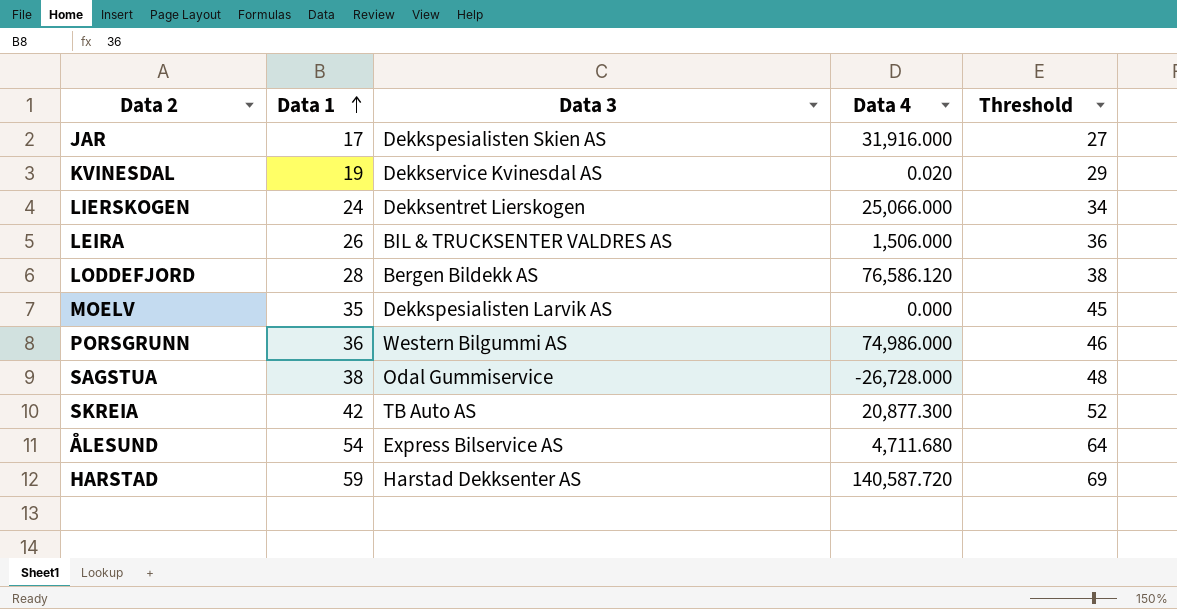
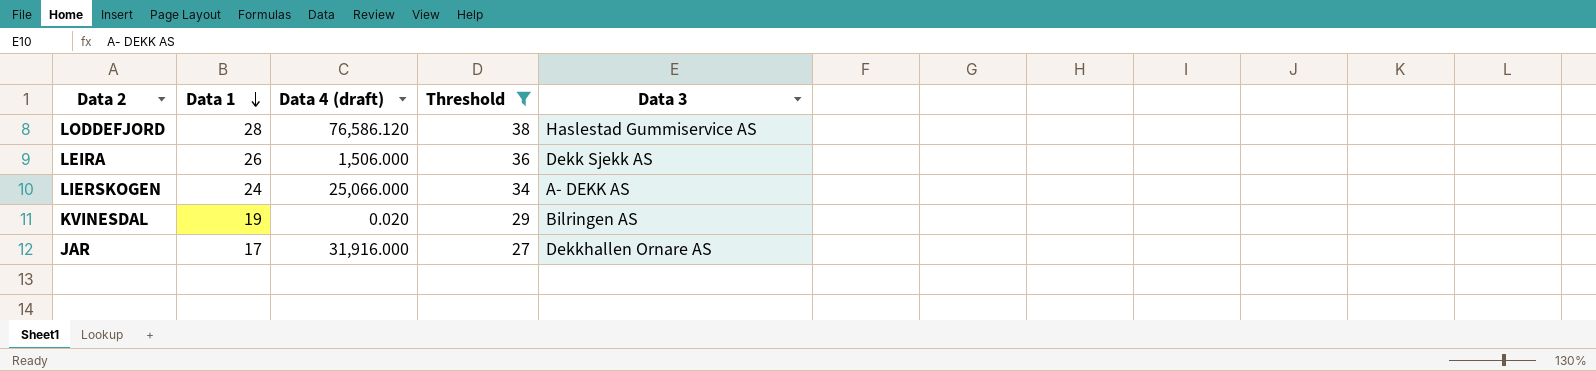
filter: none -> Threshold <= 38
row order: Data 1 ascending -> Data 1 descending
column name: Data 4 -> Data 4 (draft)
column Data 3 | position: 3 -> 5
LODDEFJORD | Data 3: Bergen Bildekk AS -> Haslestad Gummiservice AS
LEIRA | Data 3: BIL & TRUCKSENTER VALDRES AS -> Dekk Sjekk AS
LIERSKOGEN | Data 3: Dekksentret Lierskogen -> A- DEKK AS
KVINESDAL | Data 3: Dekkservice Kvinesdal AS -> Bilringen AS
JAR | Data 3: Dekkspesialisten Skien AS -> Dekkhallen Ornare AS

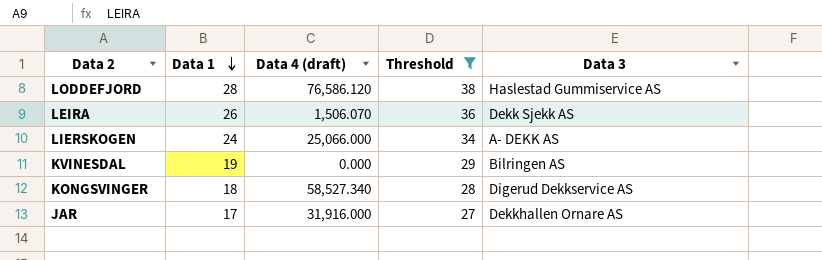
LEIRA | Data 4 (draft): 1,506.000 -> 1,506.070
KVINESDAL | Data 4 (draft): 0.020 -> 0.000
row KONGSVINGER: none -> 18 | 58,527.340 | 28 | Digerud Dekkservice AS

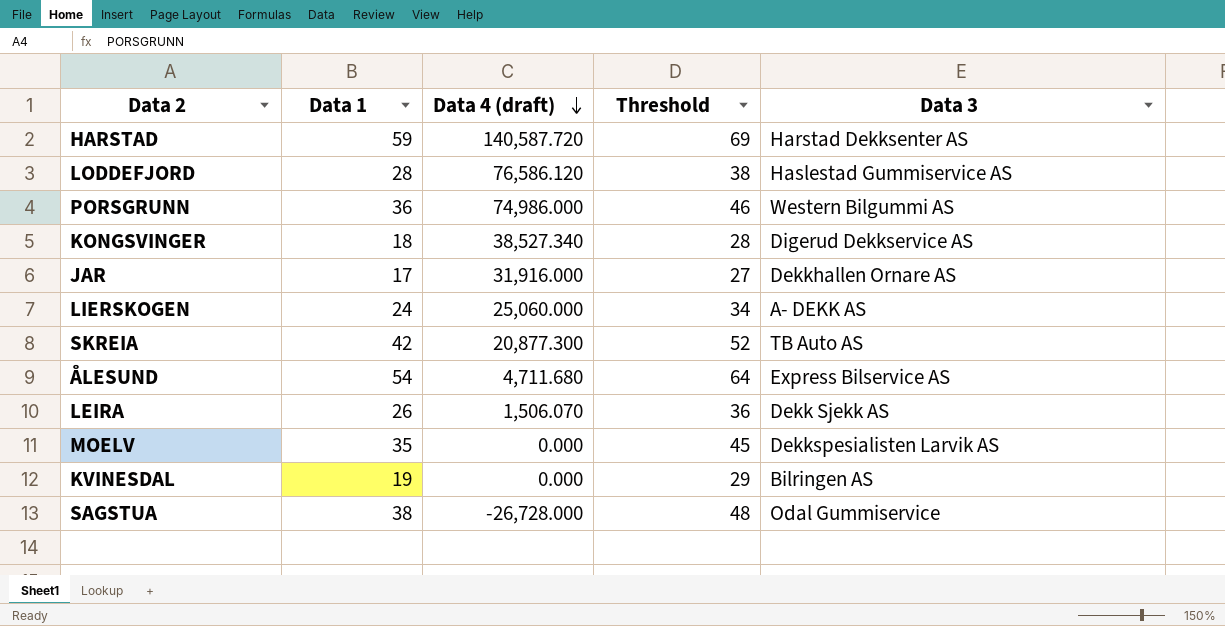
filter: Threshold <= 38 -> none
row order: Data 1 descending -> Data 4 (draft) descending
KONGSVINGER | Data 4 (draft): 58,527.340 -> 38,527.340
LIERSKOGEN | Data 4 (draft): 25,066.000 -> 25,060.000

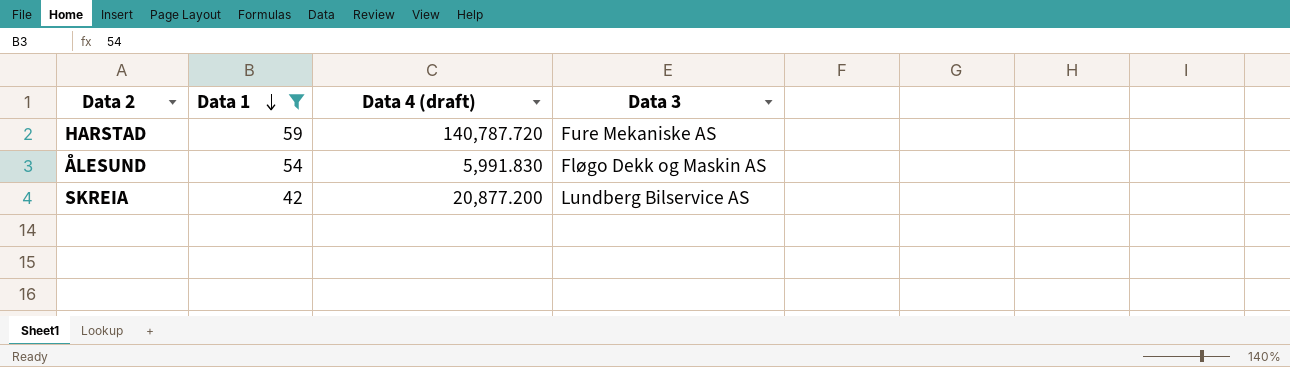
filter: none -> Data 1 >= 42
row order: Data 4 (draft) descending -> Data 1 descending
column Threshold | formula: [Data 1] + 10 -> none
HARSTAD | Data 4 (draft): 140,587.720 -> 140,787.720
HARSTAD | Data 3: Harstad Dekksenter AS -> Fure Mekaniske AS
ÅLESUND | Data 4 (draft): 4,711.680 -> 5,991.830
ÅLESUND | Data 3: Express Bilservice AS -> Fløgo Dekk og Maskin AS
SKREIA | Data 4 (draft): 20,877.300 -> 20,877.200
SKREIA | Data 3: TB Auto AS -> Lundberg Bilservice AS

